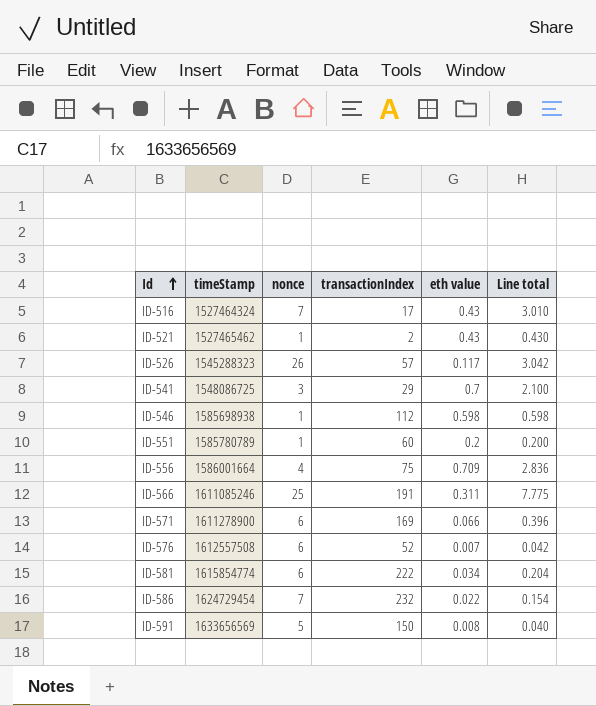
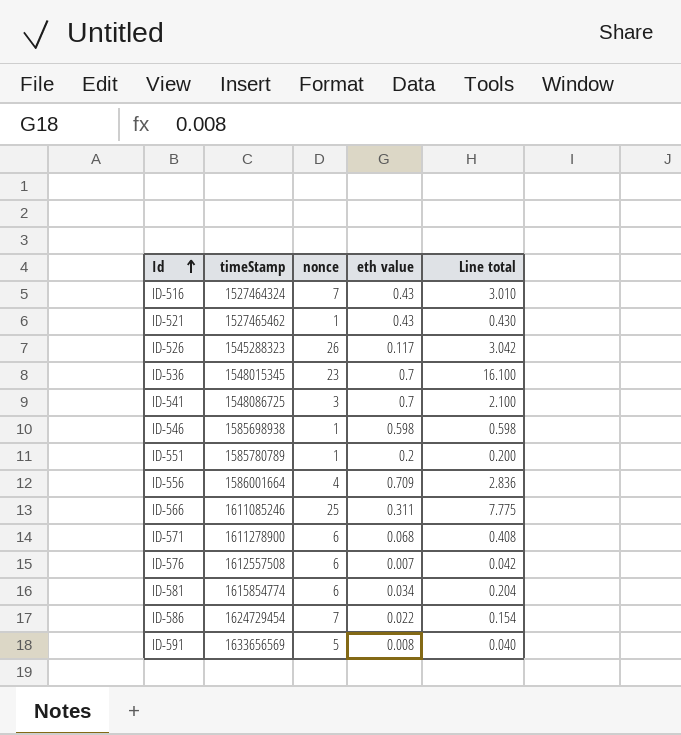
column transactionIndex | position: 4 -> none
row ID-536: none -> 1548015345 | 23 | 0.7 | 16.100
ID-571 | eth value: 0.066 -> 0.068
ID-571 | Line total: 0.396 -> 0.408

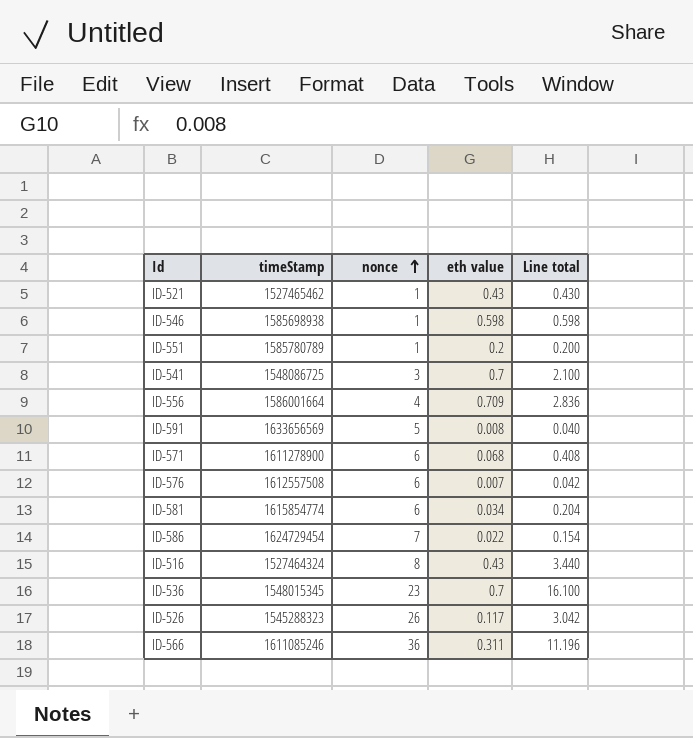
row order: Id ascending -> nonce ascending
ID-516 | nonce: 7 -> 8
ID-516 | Line total: 3.010 -> 3.440
ID-566 | nonce: 25 -> 36
ID-566 | Line total: 7.775 -> 11.196

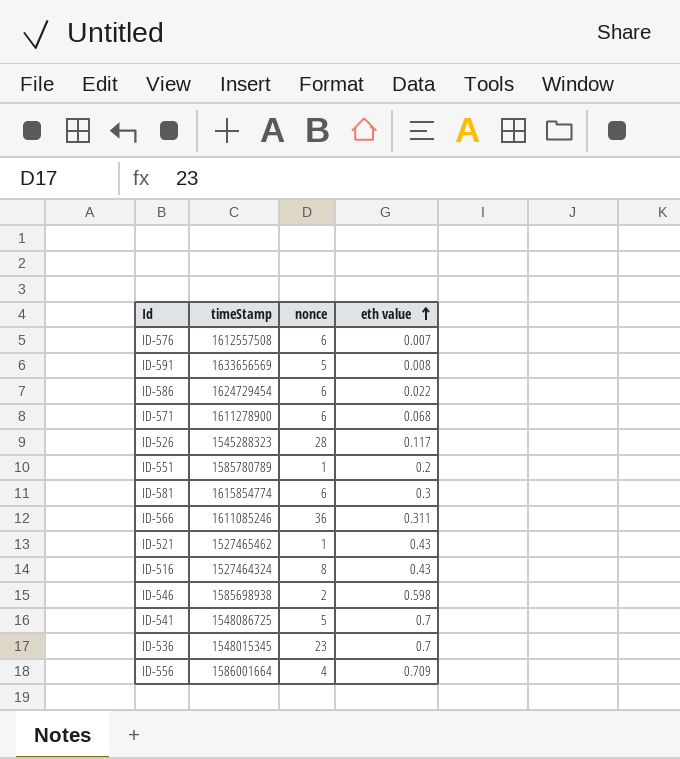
row order: nonce ascending -> eth value ascending
column Line total | formula: [nonce] * [eth value] -> none
ID-586 | nonce: 7 -> 6
ID-526 | nonce: 26 -> 28
ID-581 | eth value: 0.034 -> 0.3
ID-546 | nonce: 1 -> 2
ID-541 | nonce: 3 -> 5

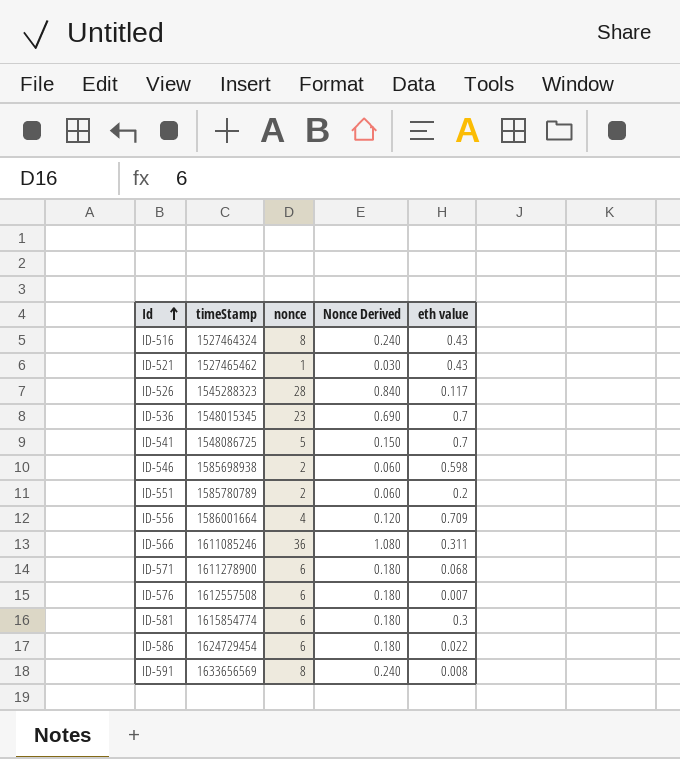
row order: eth value ascending -> Id ascending
column Nonce Derived | formula: none -> [nonce] * 0.03
ID-551 | nonce: 1 -> 2
ID-591 | nonce: 5 -> 8

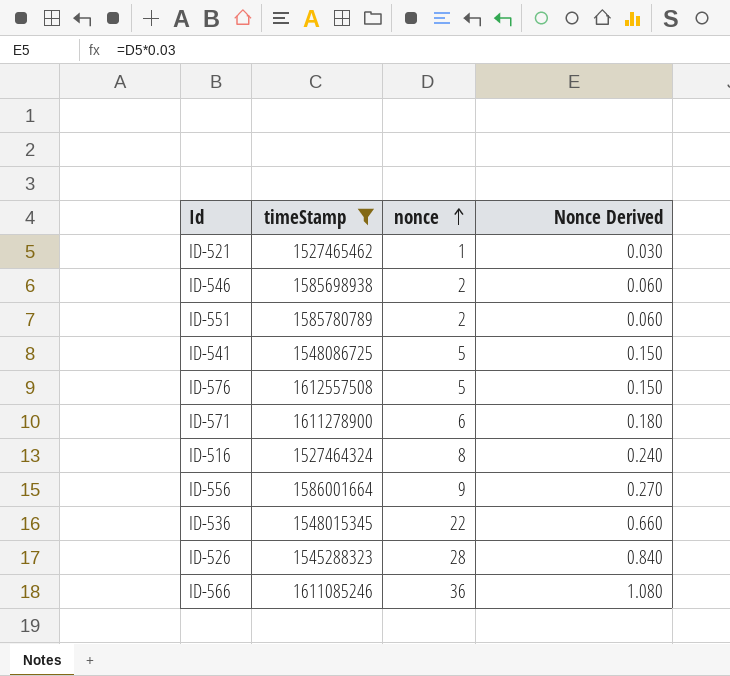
filter: none -> timeStamp <= 1612557508
row order: Id ascending -> nonce ascending
column eth value | position: 5 -> none
ID-576 | nonce: 6 -> 5
ID-576 | Nonce Derived: 0.180 -> 0.150
ID-556 | nonce: 4 -> 9
ID-556 | Nonce Derived: 0.120 -> 0.270
ID-536 | nonce: 23 -> 22
ID-536 | Nonce Derived: 0.690 -> 0.660

